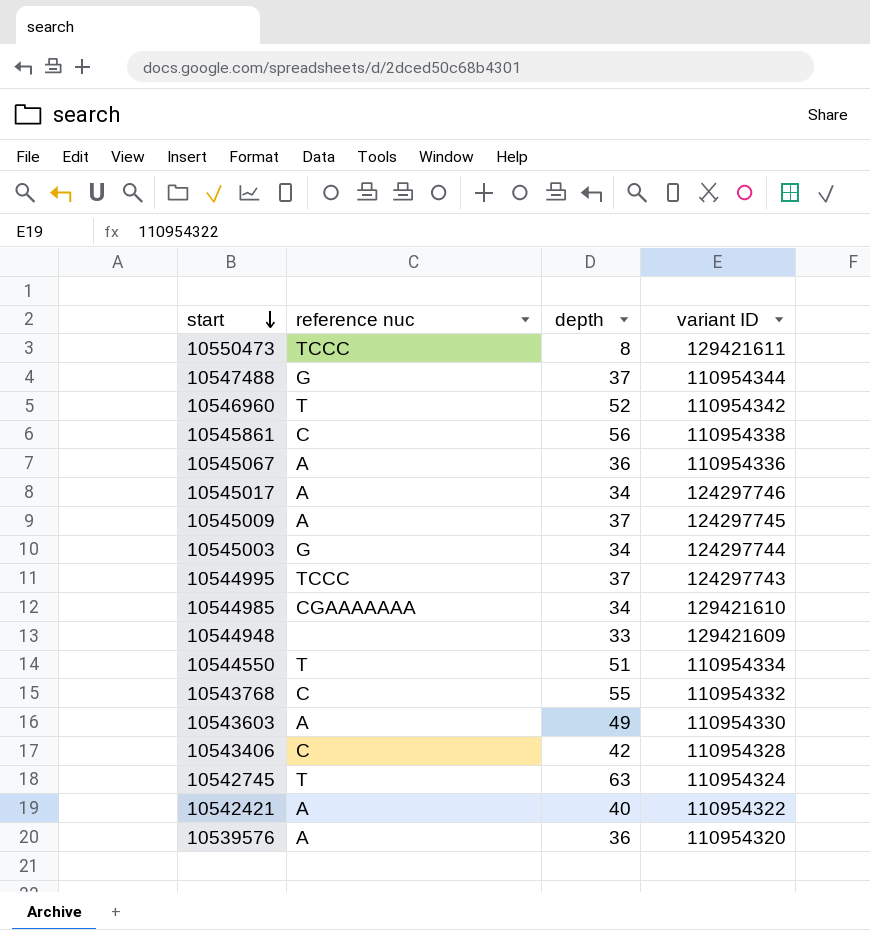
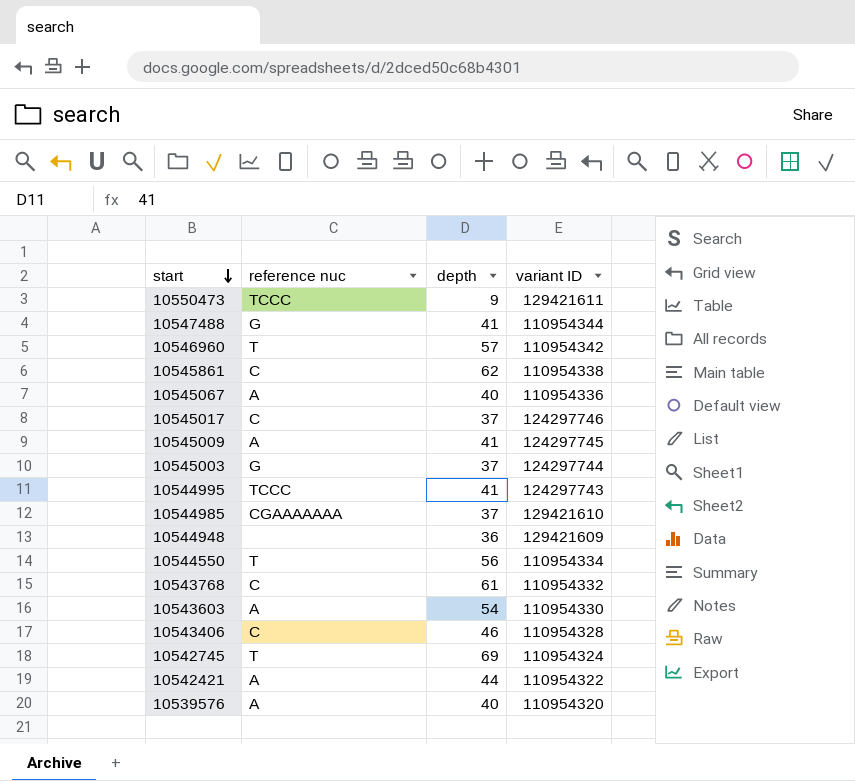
10550473 | depth: 8 -> 9
10547488 | depth: 37 -> 41
10546960 | depth: 52 -> 57
10545861 | depth: 56 -> 62
10545067 | depth: 36 -> 40
10545017 | reference nuc: A -> C
10545017 | depth: 34 -> 37
10545009 | depth: 37 -> 41
10545003 | depth: 34 -> 37
10544995 | depth: 37 -> 41
10544985 | depth: 34 -> 37
10544948 | depth: 33 -> 36
10544550 | depth: 51 -> 56
10543768 | depth: 55 -> 61
10543603 | depth: 49 -> 54
10543406 | depth: 42 -> 46
10542745 | depth: 63 -> 69
10542421 | depth: 40 -> 44
10539576 | depth: 36 -> 40

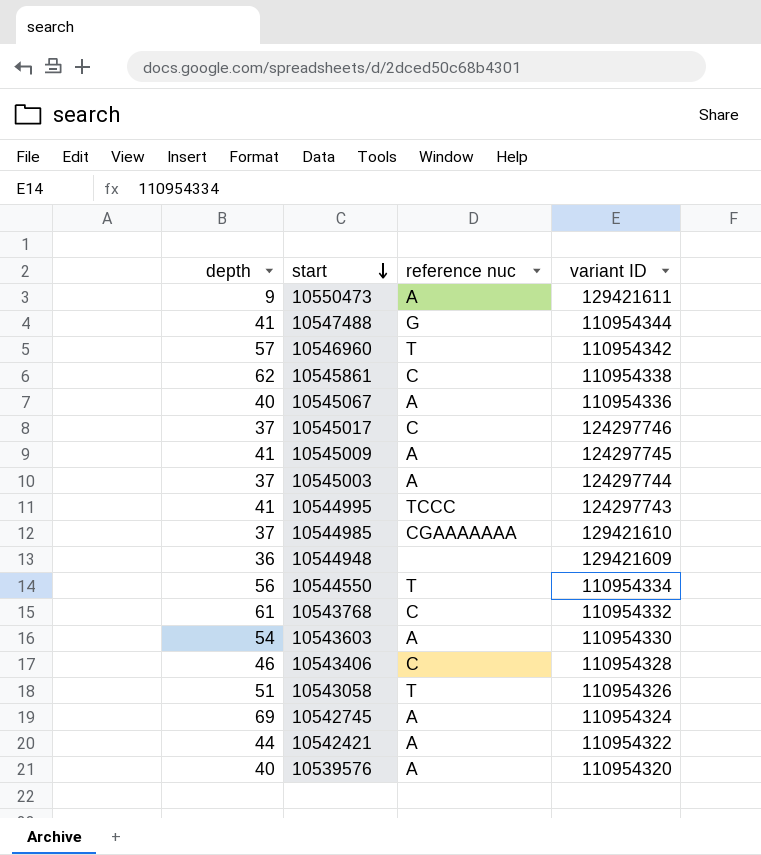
column depth | position: 3 -> 1
10550473 | reference nuc: TCCC -> A
10545003 | reference nuc: G -> A
row 10543058: none -> 51 | T | 110954326
10542745 | reference nuc: T -> A

